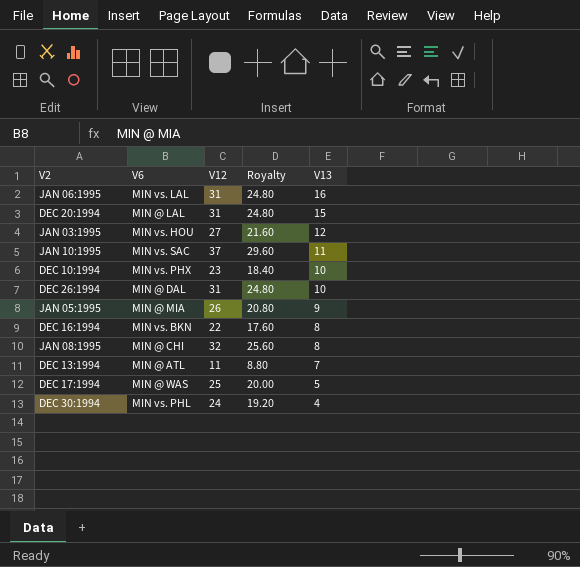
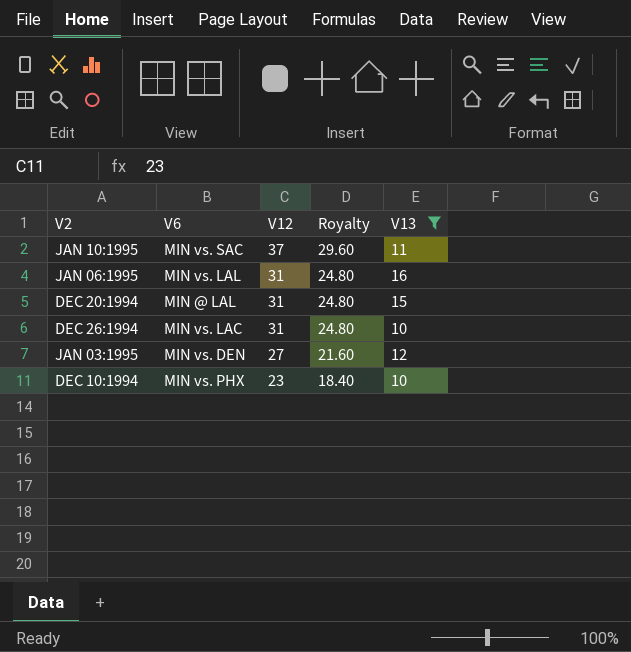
filter: none -> V13 >= 10
row order: V13 descending -> V12 descending
DEC 26:1994 | V6: MIN @ DAL -> MIN vs. LAC
JAN 03:1995 | V6: MIN vs. HOU -> MIN vs. DEN

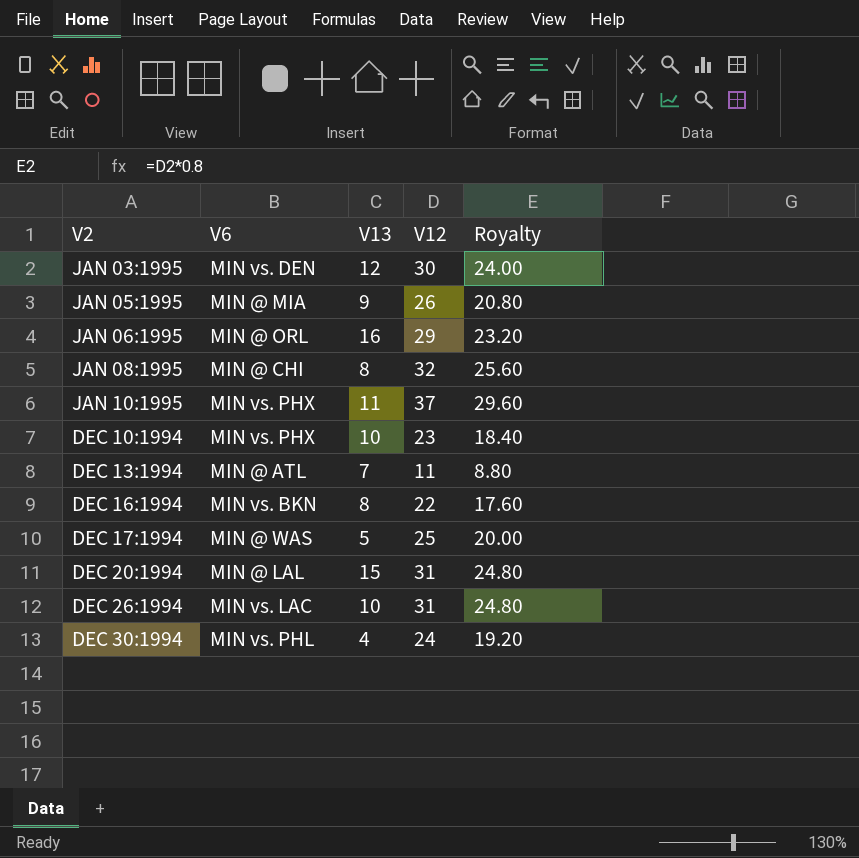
filter: V13 >= 10 -> none
row order: V12 descending -> V2 ascending
column V13 | position: 5 -> 3
JAN 03:1995 | V12: 27 -> 30
JAN 03:1995 | Royalty: 21.60 -> 24.00
JAN 06:1995 | V6: MIN vs. LAL -> MIN @ ORL
JAN 06:1995 | V12: 31 -> 29
JAN 06:1995 | Royalty: 24.80 -> 23.20
JAN 10:1995 | V6: MIN vs. SAC -> MIN vs. PHX

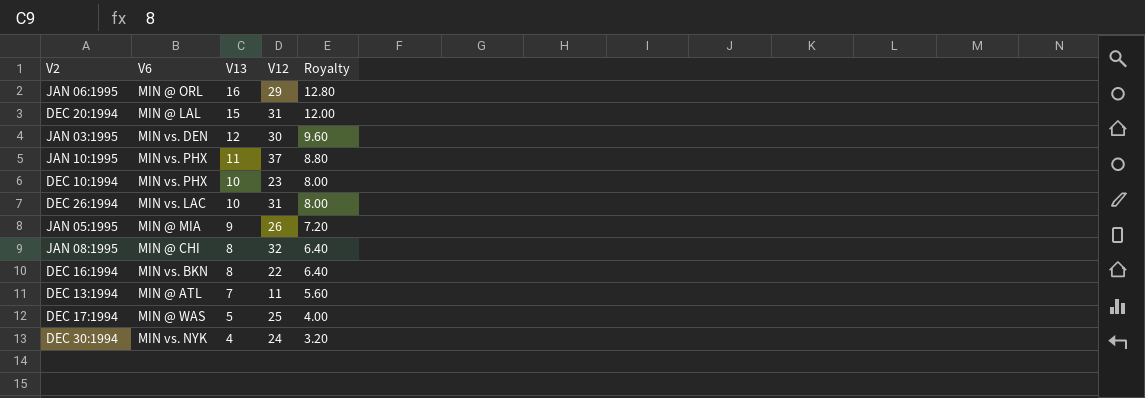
row order: V2 ascending -> V13 descending
column Royalty | formula: [V12] * 0.8 -> [V13] * 0.8
DEC 30:1994 | V6: MIN vs. PHL -> MIN vs. NYK

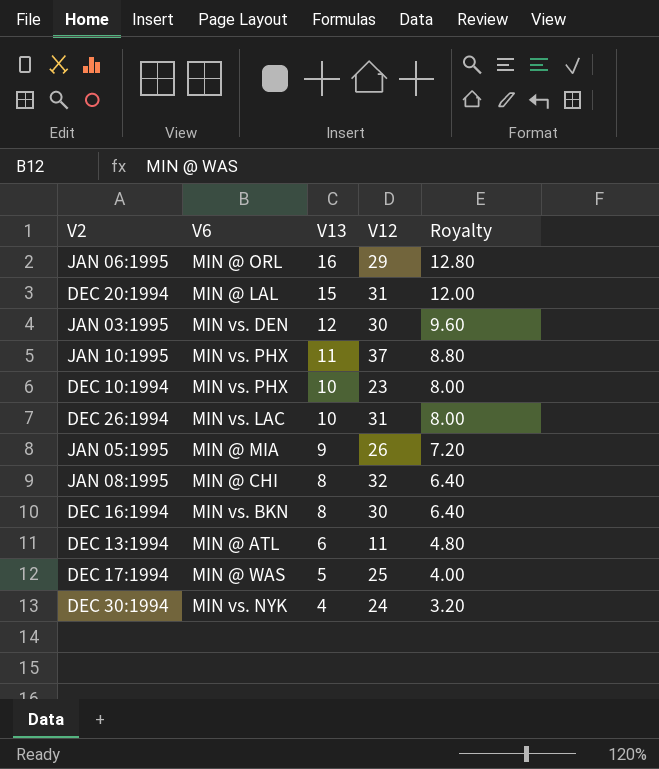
DEC 16:1994 | V12: 22 -> 30
DEC 13:1994 | V13: 7 -> 6
DEC 13:1994 | Royalty: 5.60 -> 4.80

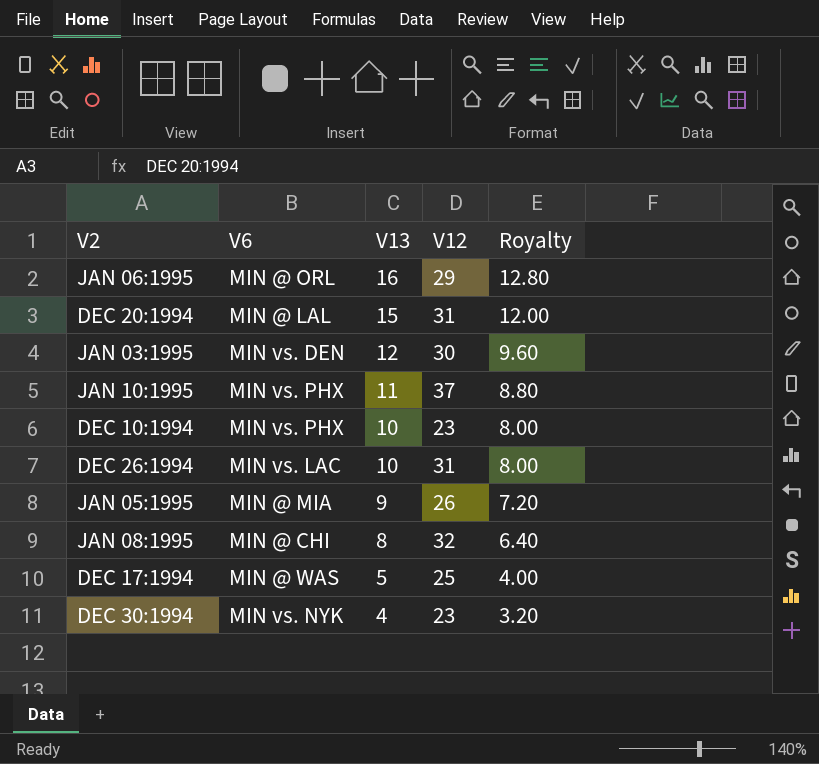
row DEC 16:1994: MIN vs. BKN | 8 | 30 | 6.40 -> none
row DEC 13:1994: MIN @ ATL | 6 | 11 | 4.80 -> none
DEC 30:1994 | V12: 24 -> 23

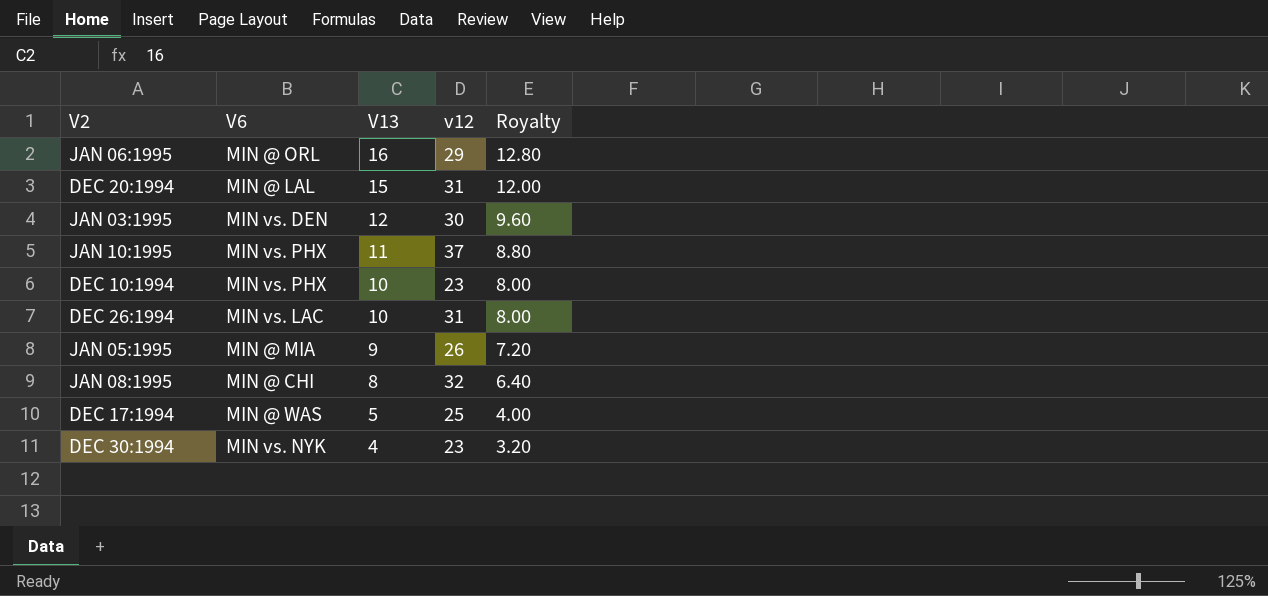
column name: V12 -> v12

